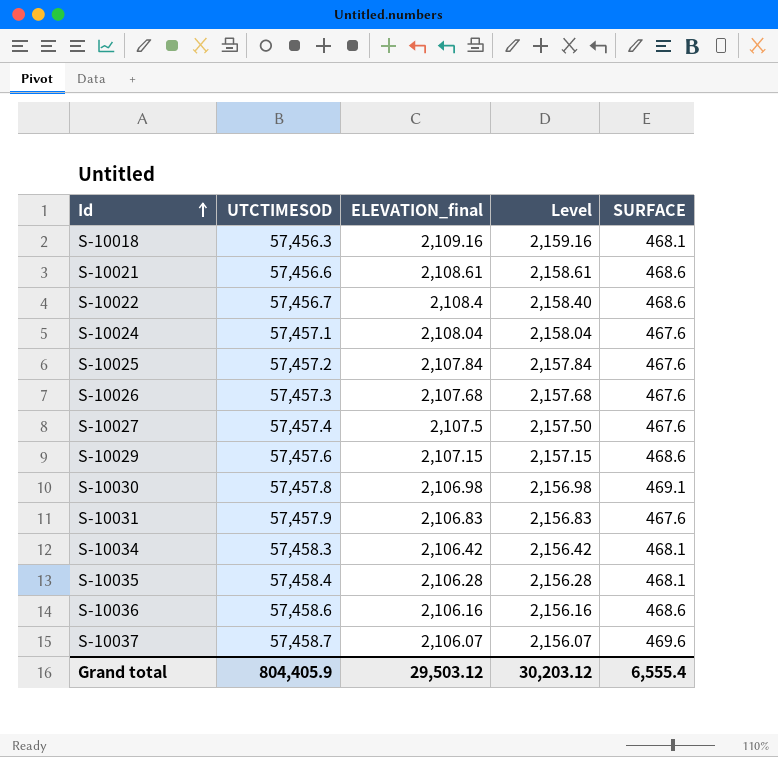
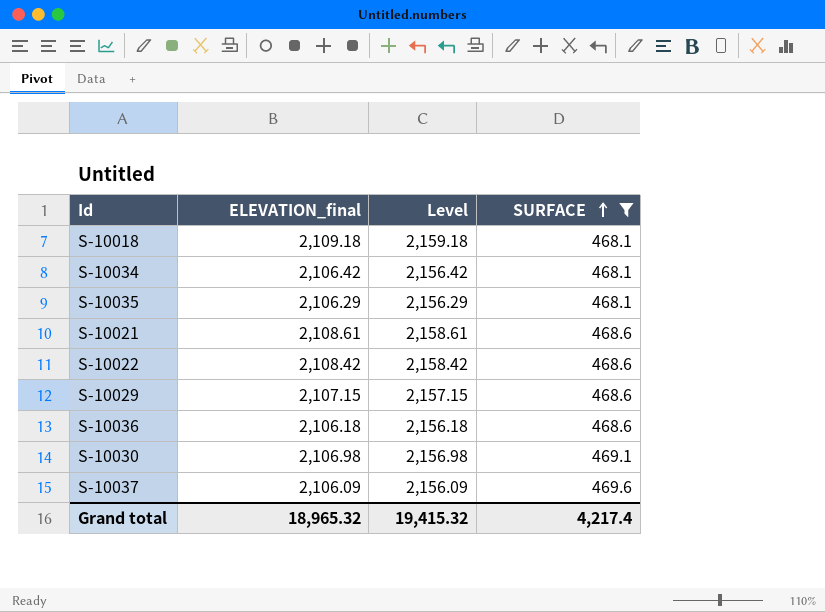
filter: none -> SURFACE != 467.6
row order: Id ascending -> SURFACE ascending
column UTCTIMESOD | position: 2 -> none
S-10018 | ELEVATION_final: 2,109.16 -> 2,109.18
S-10018 | Level: 2,159.16 -> 2,159.18
S-10035 | ELEVATION_final: 2,106.28 -> 2,106.29
S-10035 | Level: 2,156.28 -> 2,156.29
S-10022 | ELEVATION_final: 2,108.4 -> 2,108.42
S-10022 | Level: 2,158.40 -> 2,158.42
S-10036 | ELEVATION_final: 2,106.16 -> 2,106.18
S-10036 | Level: 2,156.16 -> 2,156.18
S-10037 | ELEVATION_final: 2,106.07 -> 2,106.09
S-10037 | Level: 2,156.07 -> 2,156.09
Grand total | ELEVATION_final: 29,503.12 -> 18,965.32
Grand total | Level: 30,203.12 -> 19,415.32
Grand total | SURFACE: 6,555.4 -> 4,217.4

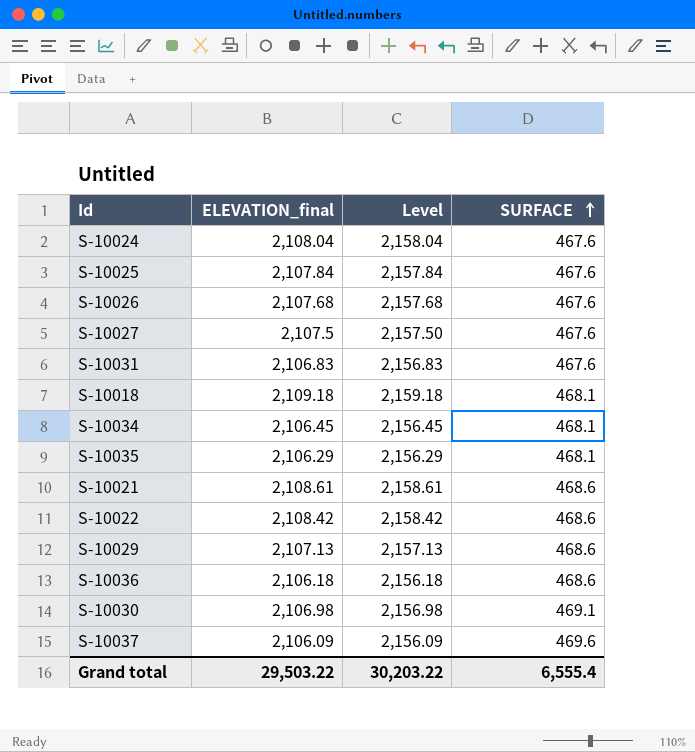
filter: SURFACE != 467.6 -> none
S-10034 | ELEVATION_final: 2,106.42 -> 2,106.45
S-10034 | Level: 2,156.42 -> 2,156.45
S-10029 | ELEVATION_final: 2,107.15 -> 2,107.13
S-10029 | Level: 2,157.15 -> 2,157.13
Grand total | ELEVATION_final: 18,965.32 -> 29,503.22
Grand total | Level: 19,415.32 -> 30,203.22
Grand total | SURFACE: 4,217.4 -> 6,555.4

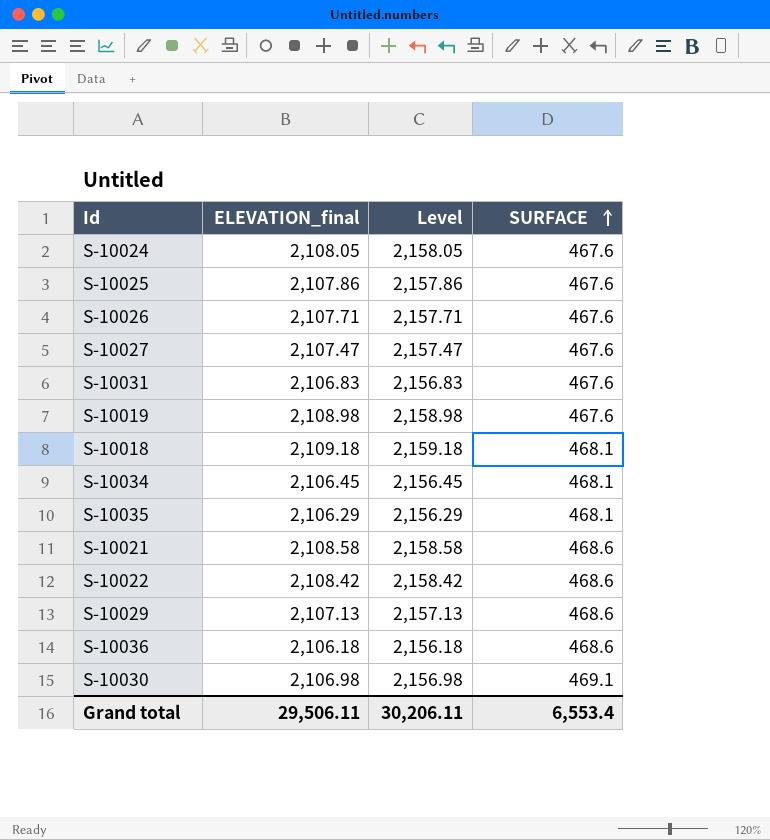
row S-10037: 2,106.09 | 2,156.09 | 469.6 -> none
S-10024 | ELEVATION_final: 2,108.04 -> 2,108.05
S-10024 | Level: 2,158.04 -> 2,158.05
S-10025 | ELEVATION_final: 2,107.84 -> 2,107.86
S-10025 | Level: 2,157.84 -> 2,157.86
S-10026 | ELEVATION_final: 2,107.68 -> 2,107.71
S-10026 | Level: 2,157.68 -> 2,157.71
S-10027 | ELEVATION_final: 2,107.5 -> 2,107.47
S-10027 | Level: 2,157.50 -> 2,157.47
row S-10019: none -> 2,108.98 | 2,158.98 | 467.6
S-10021 | ELEVATION_final: 2,108.61 -> 2,108.58
S-10021 | Level: 2,158.61 -> 2,158.58
Grand total | ELEVATION_final: 29,503.22 -> 29,506.11
Grand total | Level: 30,203.22 -> 30,206.11
Grand total | SURFACE: 6,555.4 -> 6,553.4

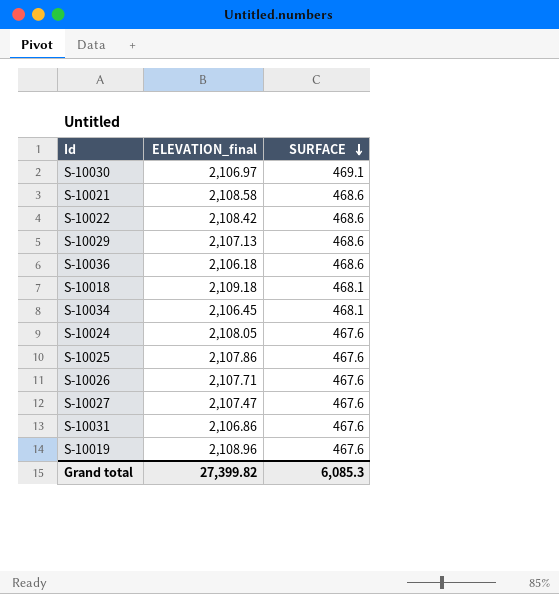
row order: SURFACE ascending -> SURFACE descending
column Level | formula: [ELEVATION_final] + 50 -> none
row S-10035: 2,106.29 | 2,156.29 | 468.1 -> none
S-10030 | ELEVATION_final: 2,106.98 -> 2,106.97
S-10031 | ELEVATION_final: 2,106.83 -> 2,106.86
S-10019 | ELEVATION_final: 2,108.98 -> 2,108.96
Grand total | ELEVATION_final: 29,506.11 -> 27,399.82
Grand total | SURFACE: 6,553.4 -> 6,085.3

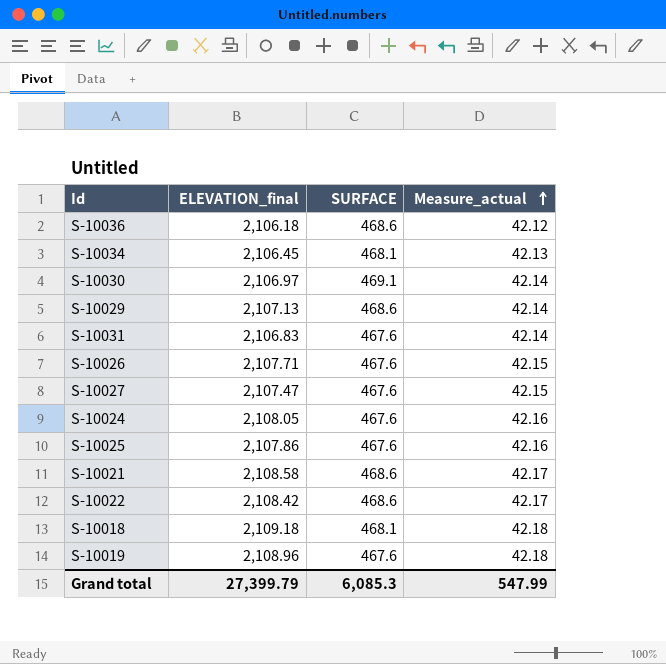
row order: SURFACE descending -> Measure_actual ascending
column Measure_actual | formula: none -> [ELEVATION_final] * 0.02
S-10031 | ELEVATION_final: 2,106.86 -> 2,106.83
Grand total | ELEVATION_final: 27,399.82 -> 27,399.79

